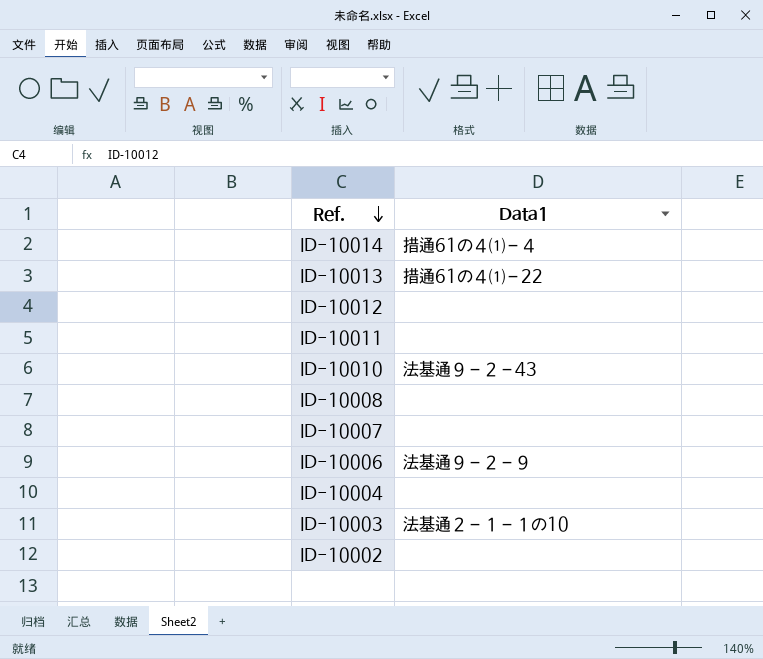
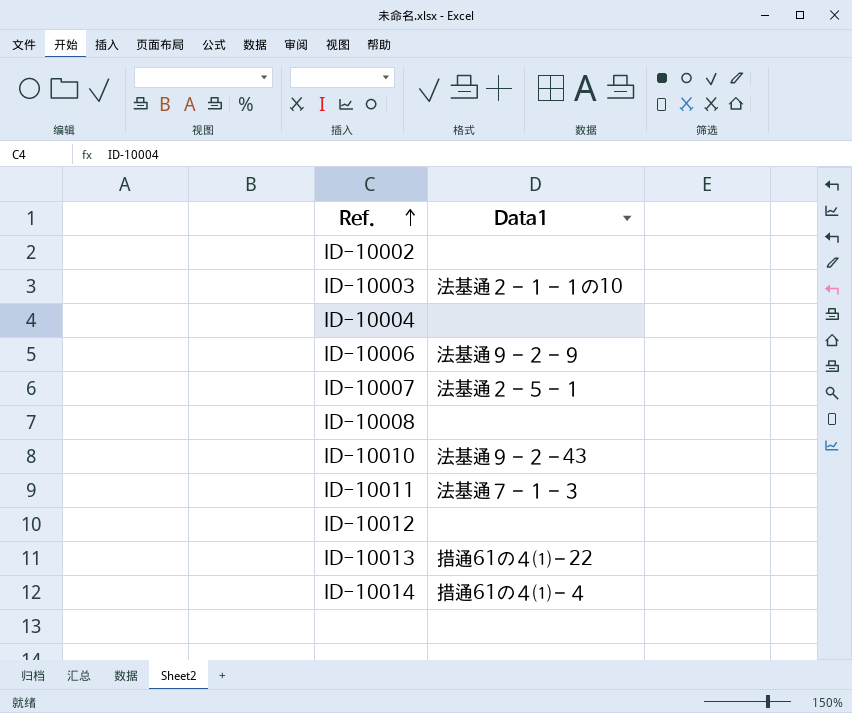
row order: Ref. descending -> Ref. ascending
ID-10007 | Data1: none -> 法基通２－５－１
ID-10011 | Data1: none -> 法基通７－１－３

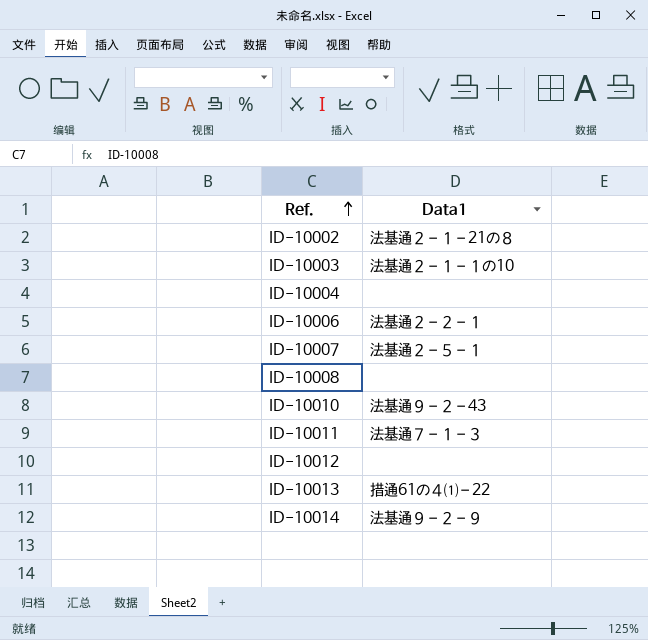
ID-10002 | Data1: none -> 法基通２－１－21の８
ID-10006 | Data1: 法基通９－２－９ -> 法基通２－２－１
ID-10014 | Data1: 措通61の４⑴－４ -> 法基通９－２－９

